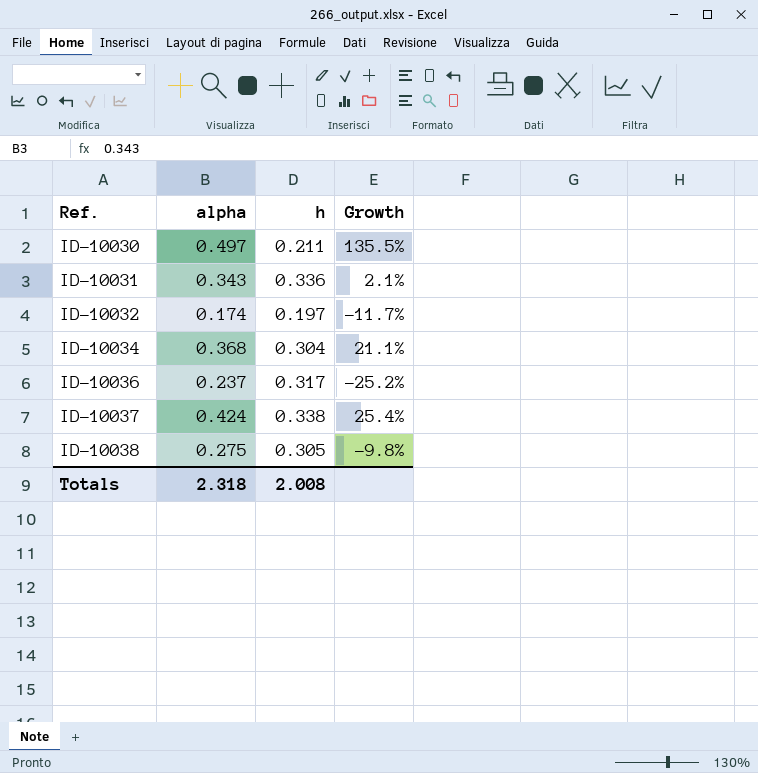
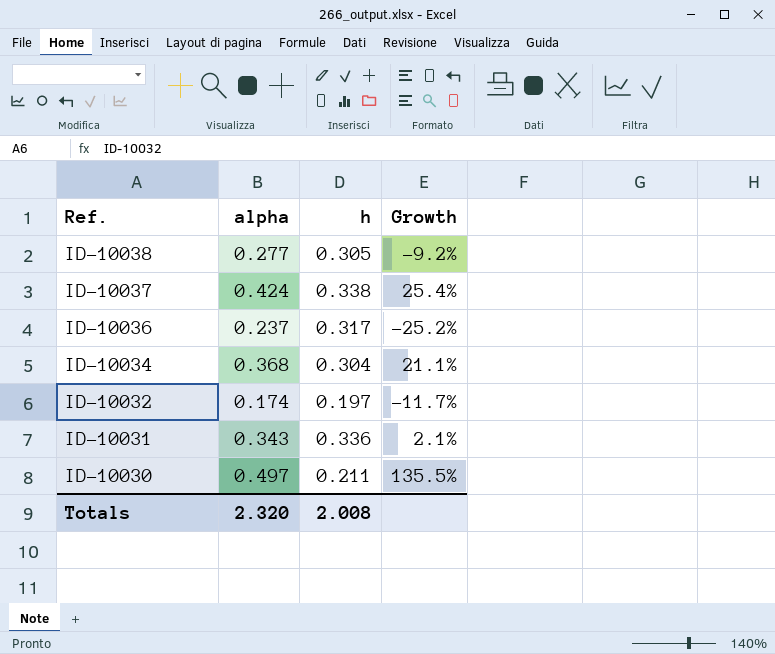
row order: Ref. ascending -> Ref. descending
ID-10038 | alpha: 0.275 -> 0.277
ID-10038 | Growth: -9.8% -> -9.2%
Totals | alpha: 2.318 -> 2.320

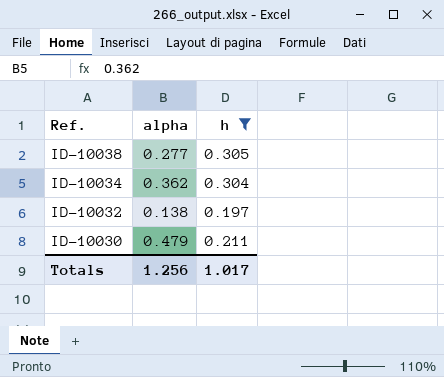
filter: none -> h <= 0.305
column Growth | formula: ([alpha] - [h]) / [h] -> none
ID-10034 | alpha: 0.368 -> 0.362
ID-10032 | alpha: 0.174 -> 0.138
ID-10030 | alpha: 0.497 -> 0.479
Totals | alpha: 2.320 -> 1.256
Totals | h: 2.008 -> 1.017

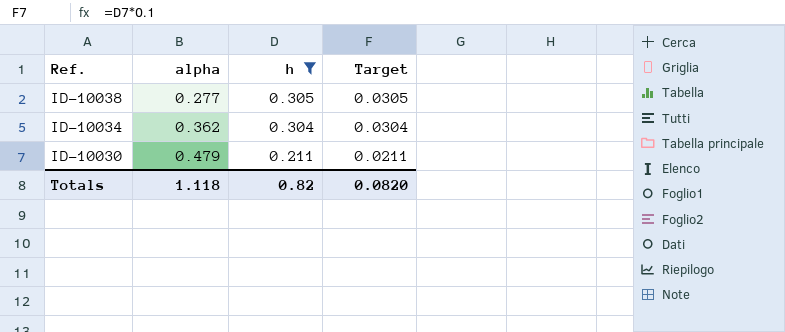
column Target | formula: none -> [h] * 0.1
row ID-10032: 0.138 | 0.197 -> none
Totals | alpha: 1.256 -> 1.118
Totals | h: 1.017 -> 0.82

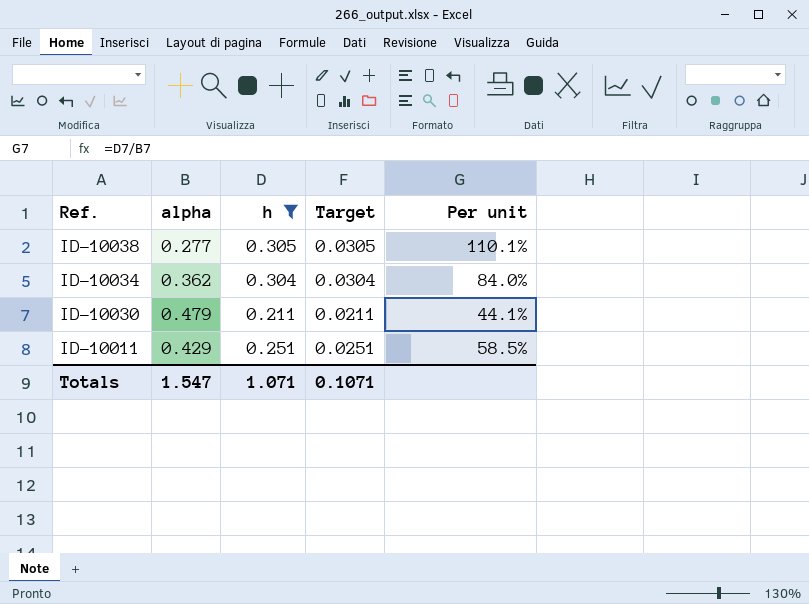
column Per unit | formula: none -> [h] / [alpha]
row ID-10011: none -> 0.429 | 0.251 | 0.0251 | 58.5%
Totals | alpha: 1.118 -> 1.547
Totals | h: 0.82 -> 1.071
Totals | Target: 0.0820 -> 0.1071

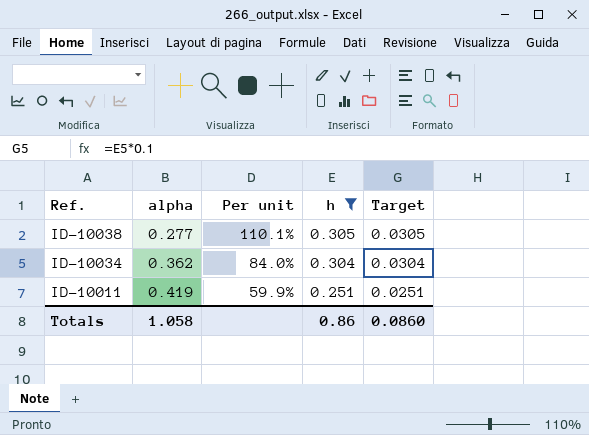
column Per unit | position: 5 -> 3
row ID-10030: 0.479 | 0.211 | 0.0211 | 44.1% -> none
ID-10011 | alpha: 0.429 -> 0.419
ID-10011 | Per unit: 58.5% -> 59.9%
Totals | alpha: 1.547 -> 1.058
Totals | h: 1.071 -> 0.86
Totals | Target: 0.1071 -> 0.0860

